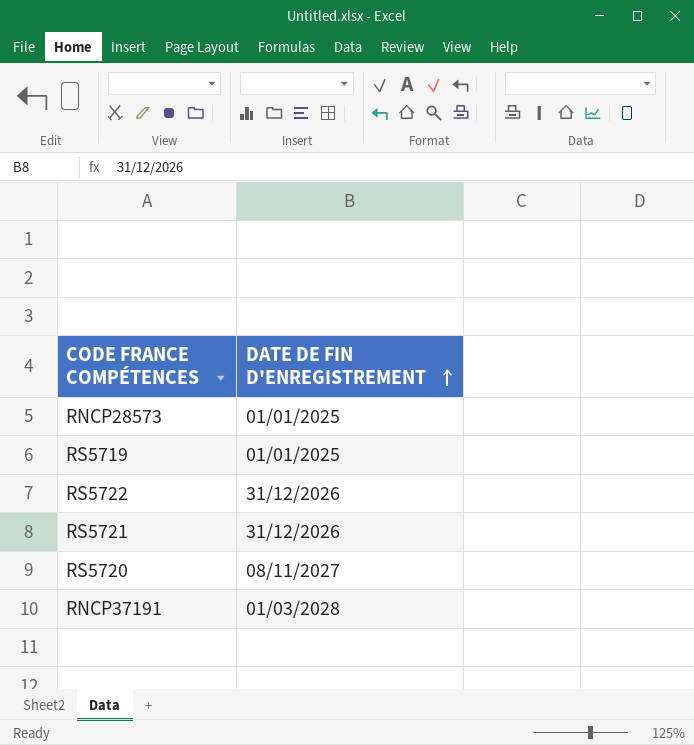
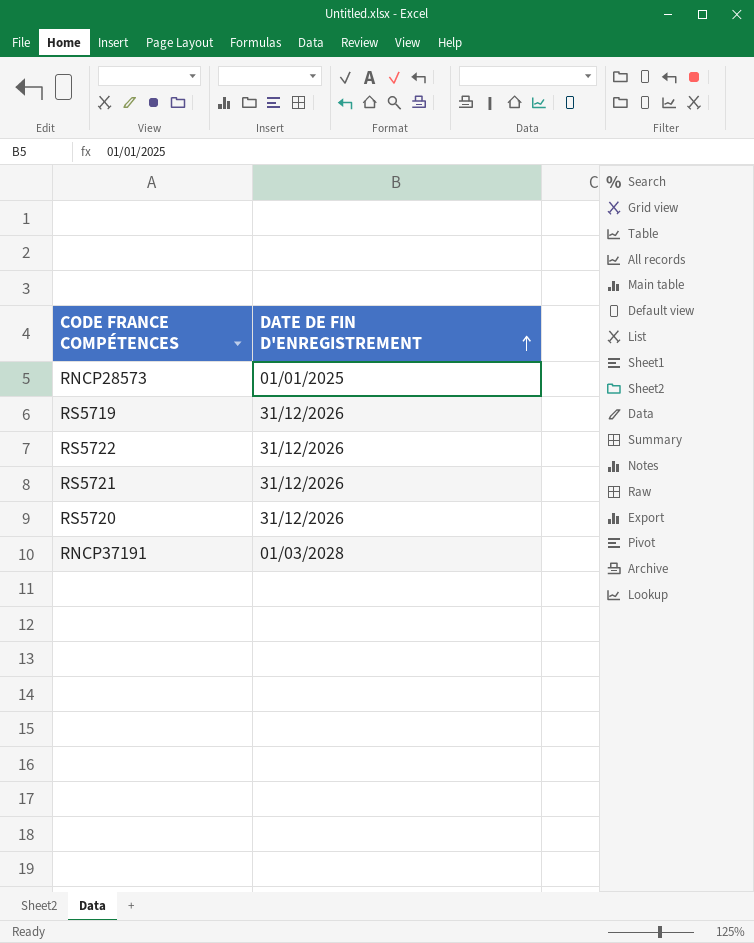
RS5719 | DATE DE FIN D'ENREGISTREMENT: 01/01/2025 -> 31/12/2026
RS5720 | DATE DE FIN D'ENREGISTREMENT: 08/11/2027 -> 31/12/2026

